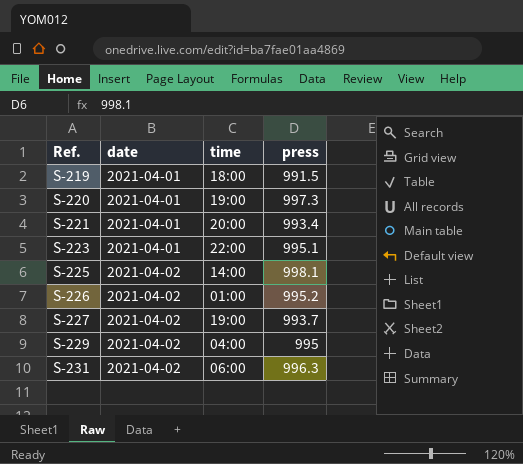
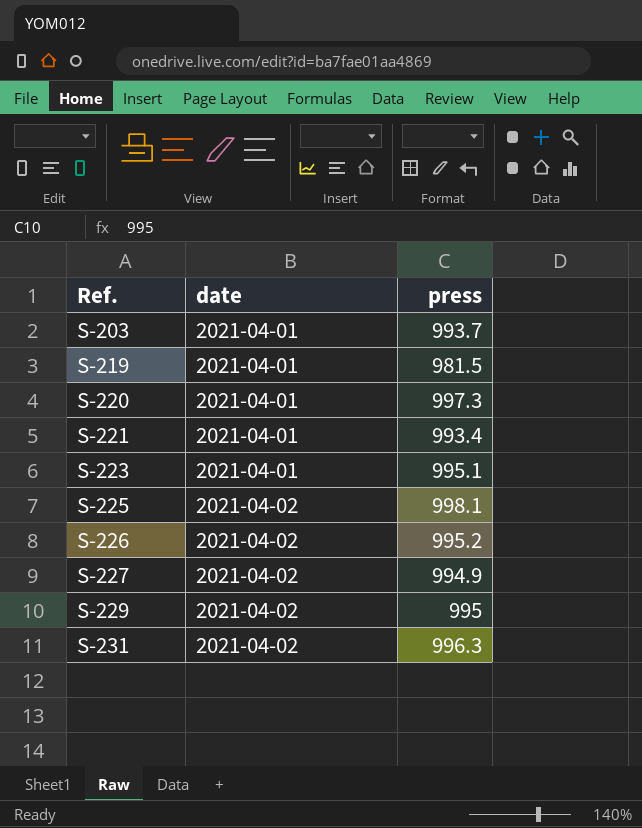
column time | position: 3 -> none
row S-203: none -> 2021-04-01 | 993.7
S-219 | press: 991.5 -> 981.5
S-227 | press: 993.7 -> 994.9

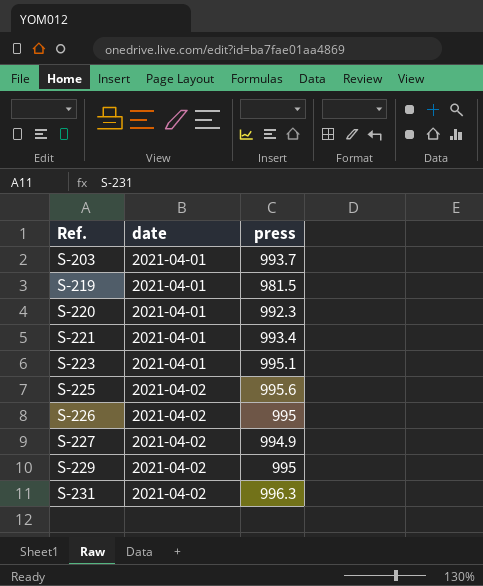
S-220 | press: 997.3 -> 992.3
S-225 | press: 998.1 -> 995.6
S-226 | press: 995.2 -> 995

